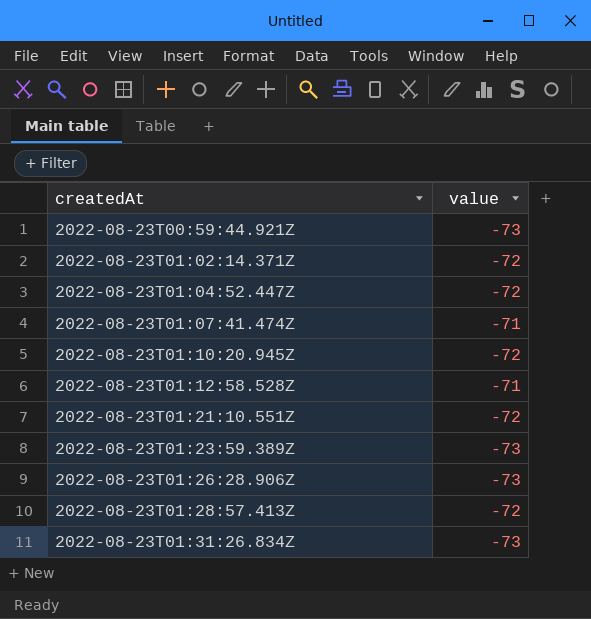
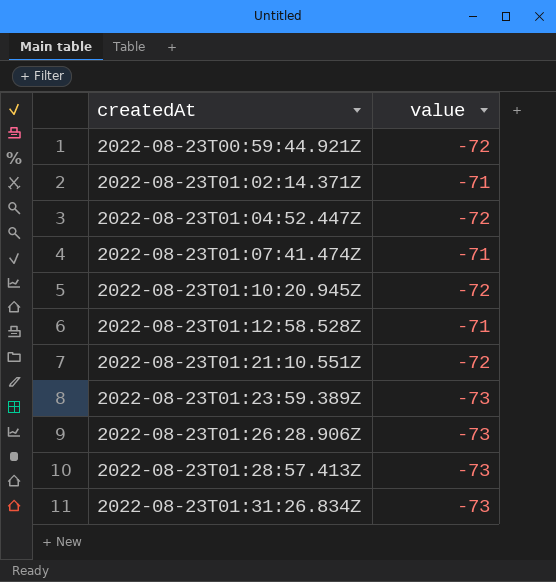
2022-08-23T00:59:44.921Z | value: -73 -> -72
2022-08-23T01:02:14.371Z | value: -72 -> -71
2022-08-23T01:28:57.413Z | value: -72 -> -73

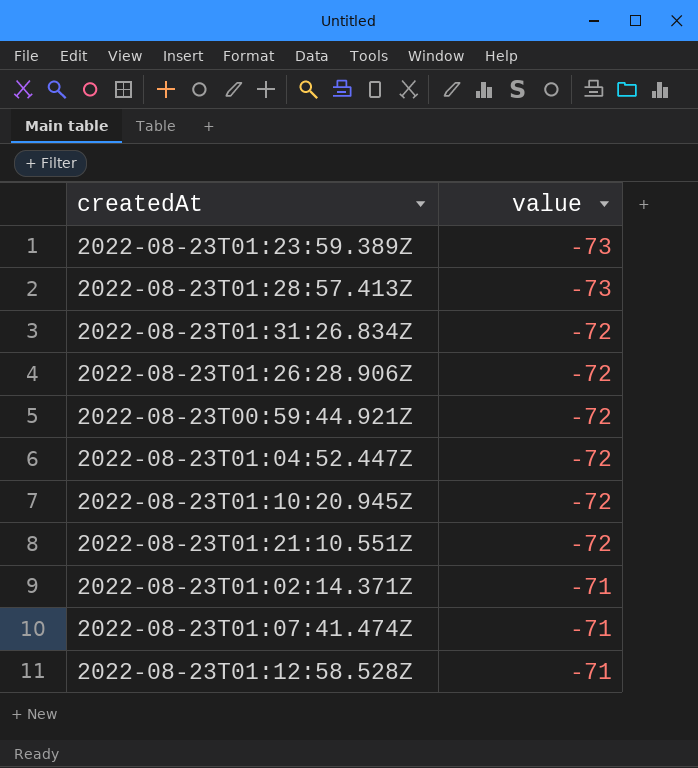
row order: createdAt ascending -> value ascending
2022-08-23T01:31:26.834Z | value: -73 -> -72
2022-08-23T01:26:28.906Z | value: -73 -> -72

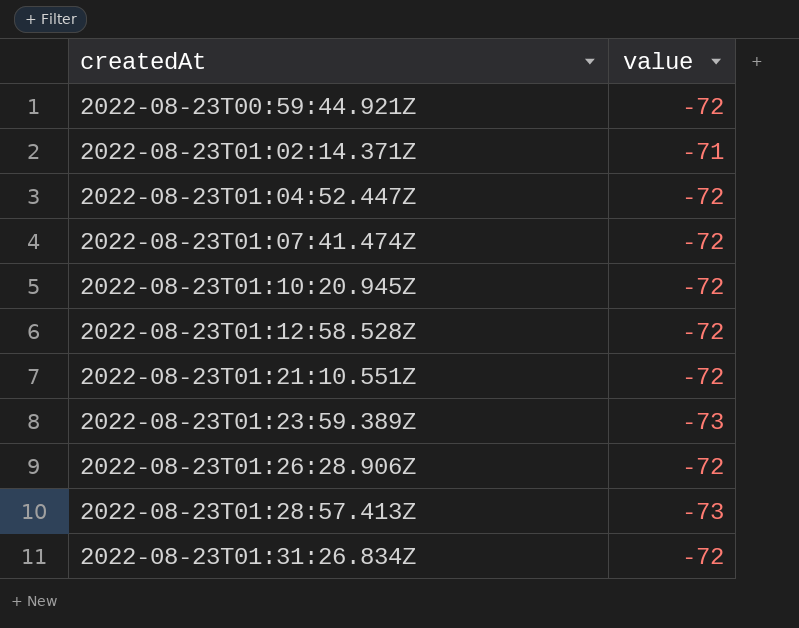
row order: value ascending -> createdAt ascending
2022-08-23T01:07:41.474Z | value: -71 -> -72
2022-08-23T01:12:58.528Z | value: -71 -> -72

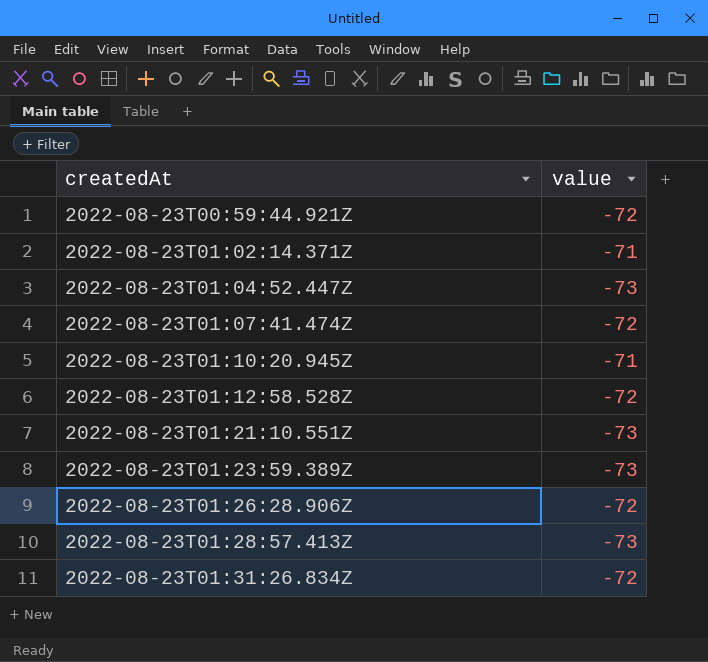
2022-08-23T01:04:52.447Z | value: -72 -> -73
2022-08-23T01:10:20.945Z | value: -72 -> -71
2022-08-23T01:21:10.551Z | value: -72 -> -73

